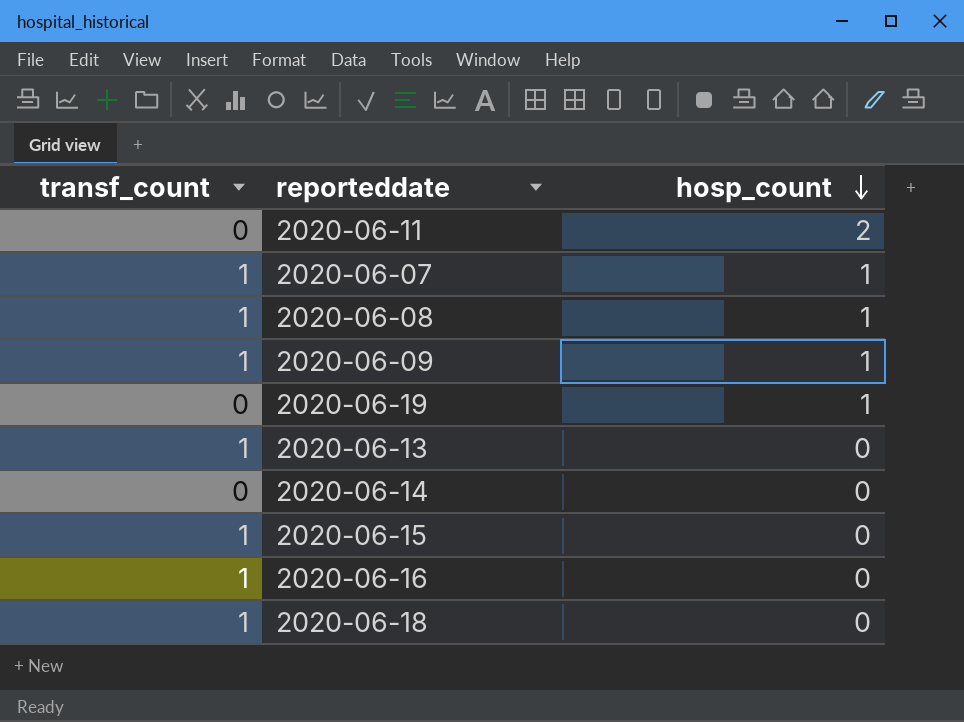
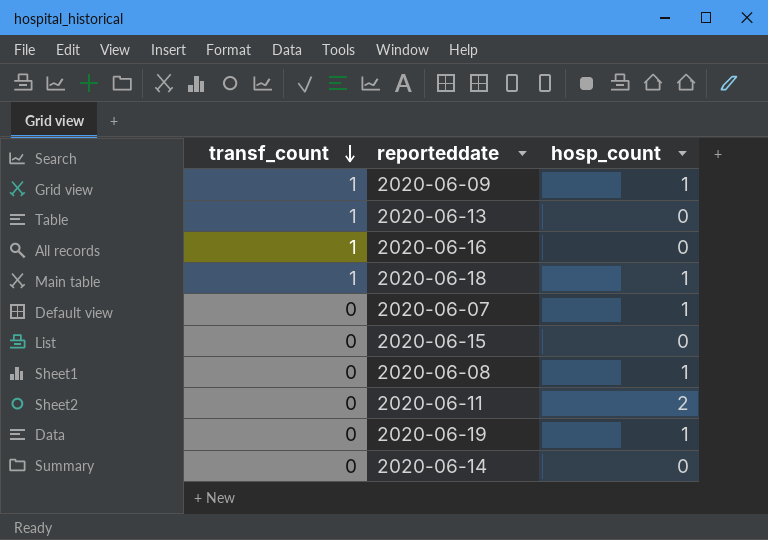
row order: hosp_count descending -> transf_count descending
2020-06-18 | hosp_count: 0 -> 1
2020-06-07 | transf_count: 1 -> 0
2020-06-15 | transf_count: 1 -> 0
2020-06-08 | transf_count: 1 -> 0

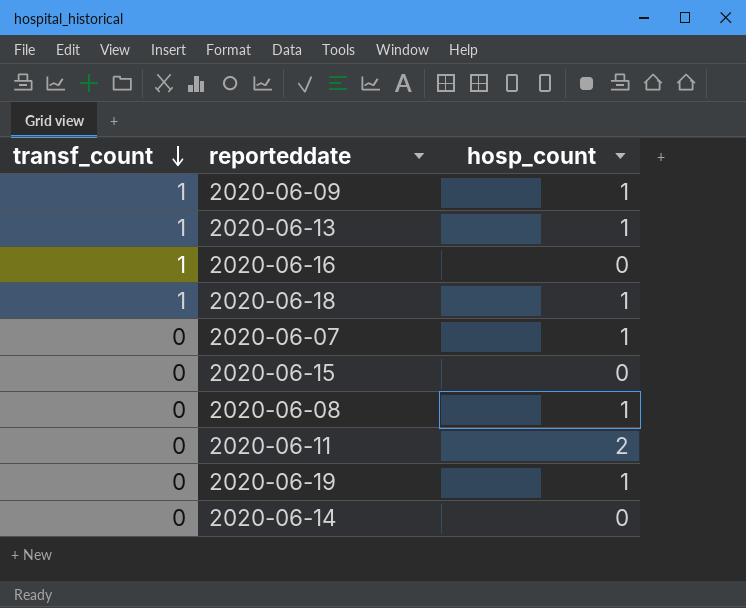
2020-06-13 | hosp_count: 0 -> 1

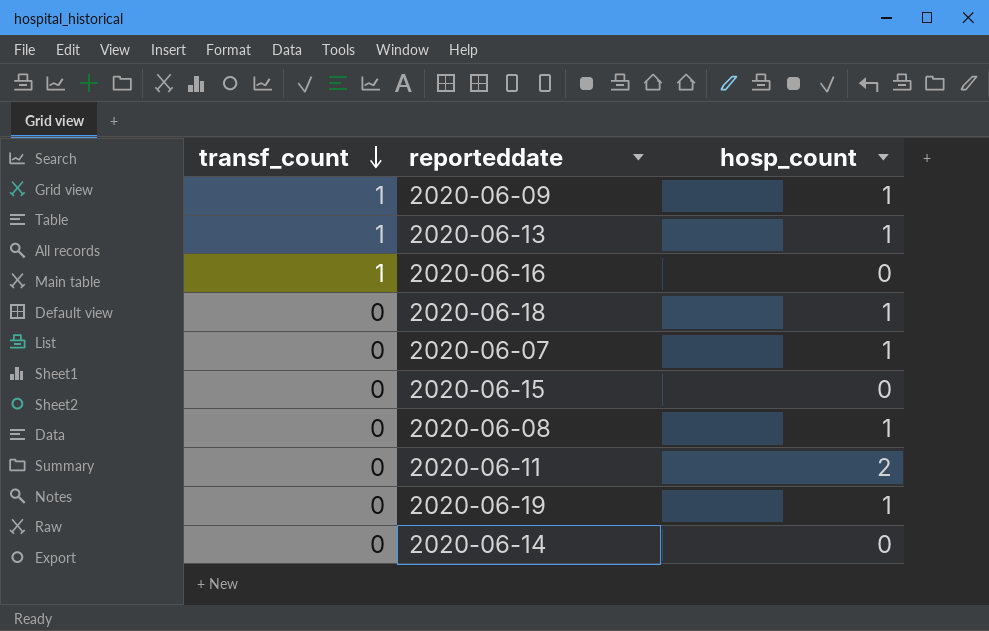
2020-06-18 | transf_count: 1 -> 0

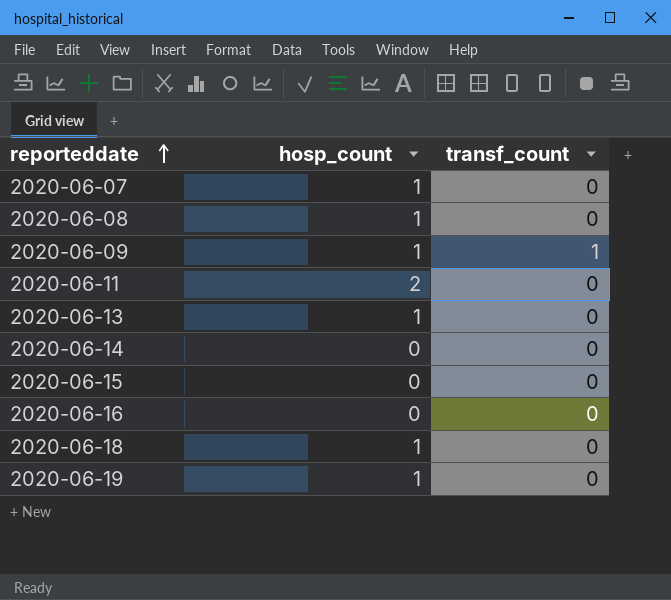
row order: transf_count descending -> reporteddate ascending
column transf_count | position: 1 -> 3
2020-06-13 | transf_count: 1 -> 0
2020-06-16 | transf_count: 1 -> 0

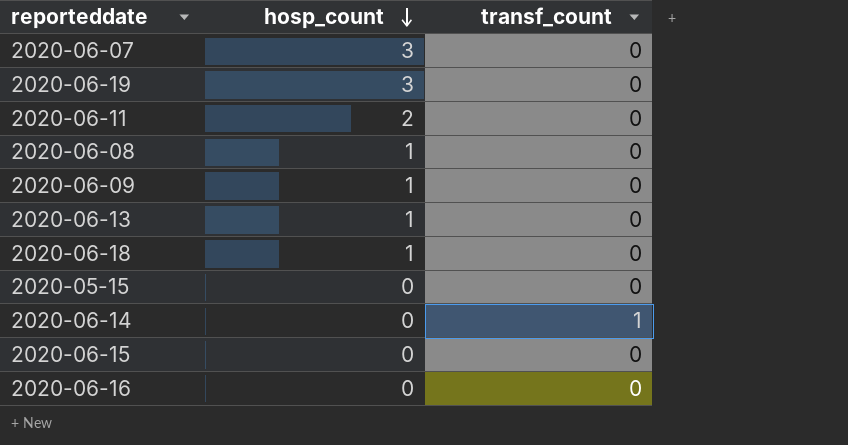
row order: reporteddate ascending -> hosp_count descending
2020-06-07 | hosp_count: 1 -> 3
2020-06-19 | hosp_count: 1 -> 3
2020-06-09 | transf_count: 1 -> 0
row 2020-05-15: none -> 0 | 0
2020-06-14 | transf_count: 0 -> 1

